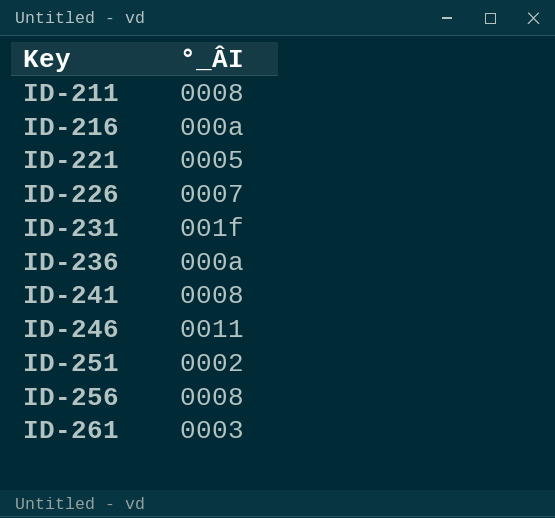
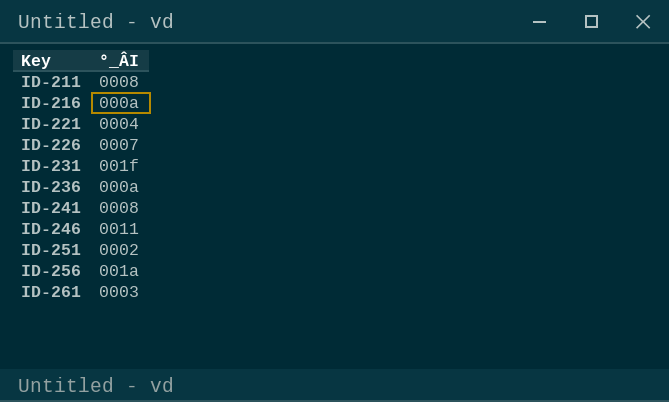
ID-221 | °_ÂI: 0005 -> 0004
ID-256 | °_ÂI: 0008 -> 001a

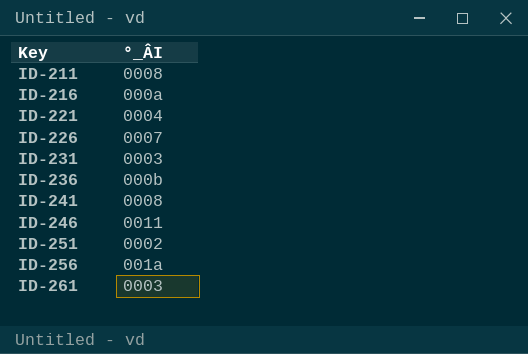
ID-231 | °_ÂI: 001f -> 0003
ID-236 | °_ÂI: 000a -> 000b

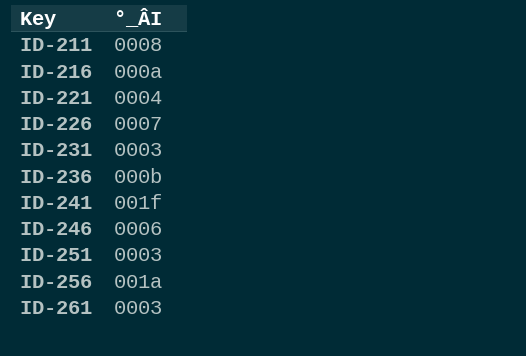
ID-241 | °_ÂI: 0008 -> 001f
ID-246 | °_ÂI: 0011 -> 0006
ID-251 | °_ÂI: 0002 -> 0003

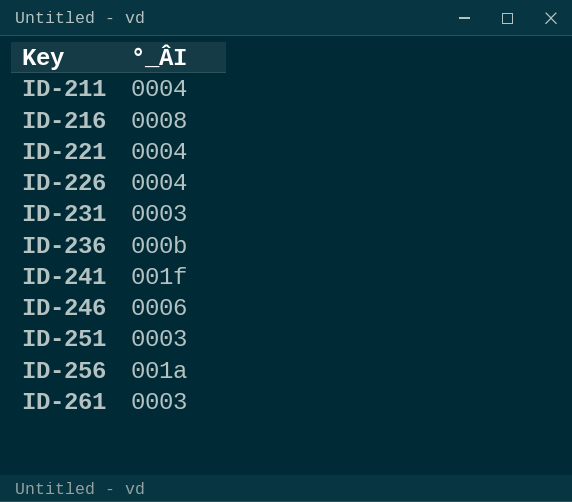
ID-211 | °_ÂI: 0008 -> 0004
ID-216 | °_ÂI: 000a -> 0008
ID-226 | °_ÂI: 0007 -> 0004

